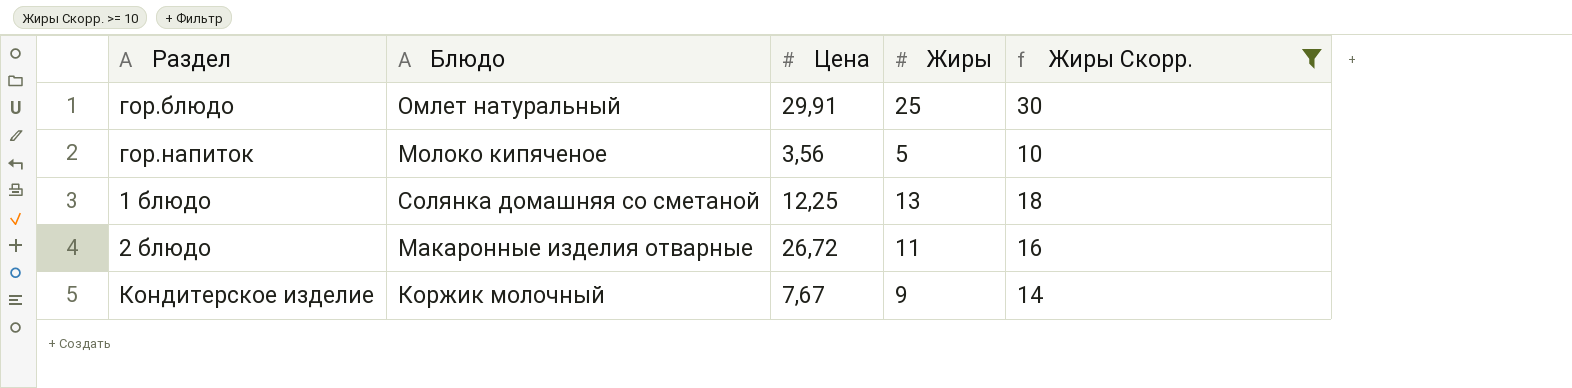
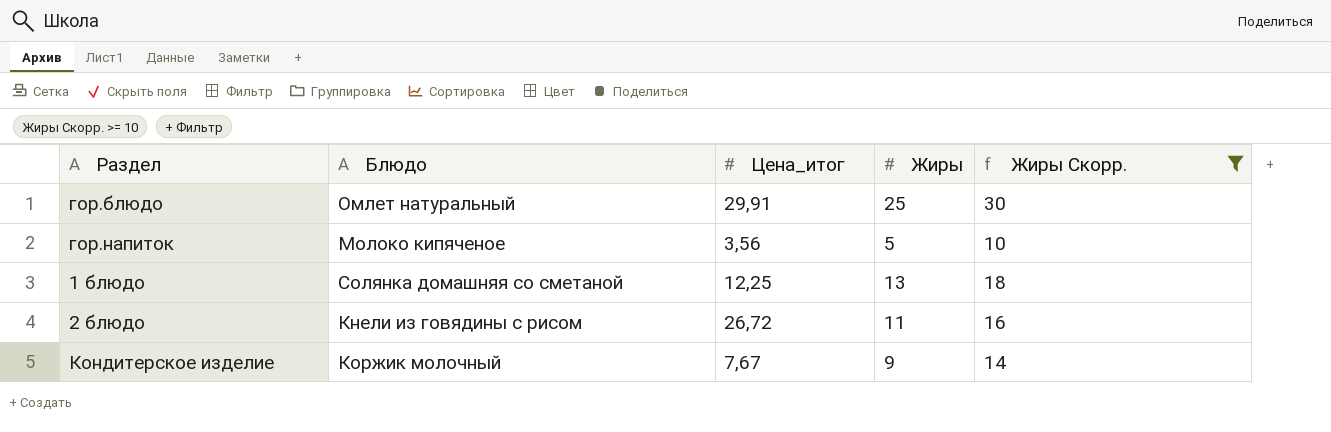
column name: Цена -> Цена_итог
2 блюдо | Блюдо: Макаронные изделия отварные -> Кнели из говядины с рисом

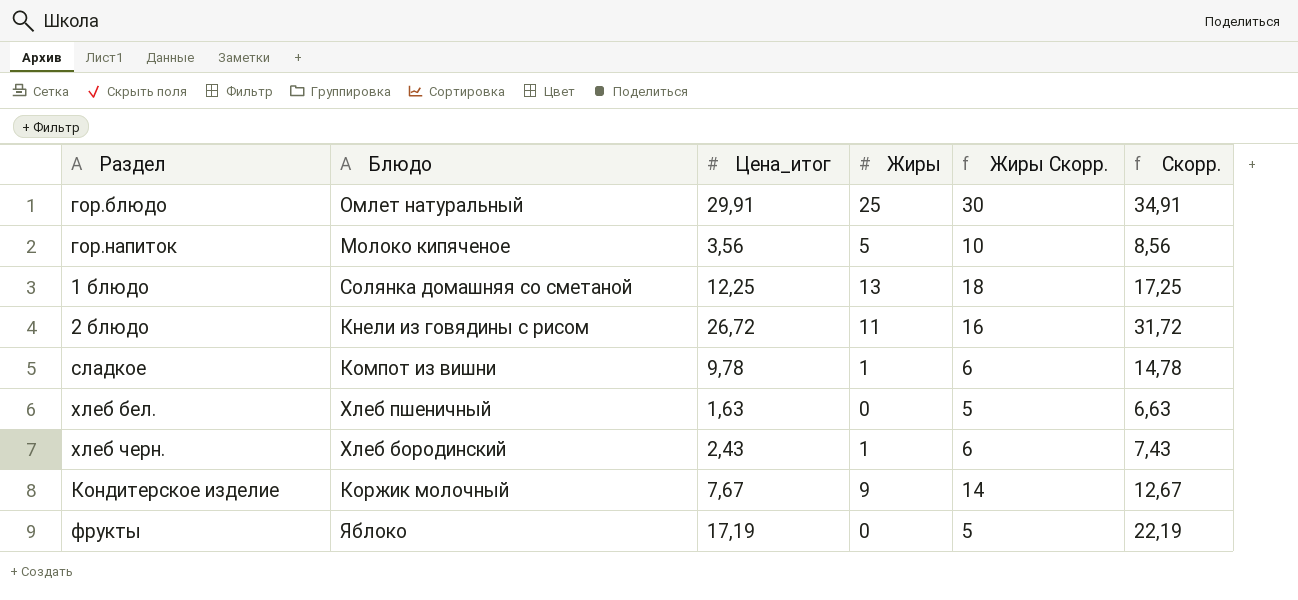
filter: Жиры Скорр. >= 10 -> none
column Скорр. | formula: none -> [Цена_итог] + 5

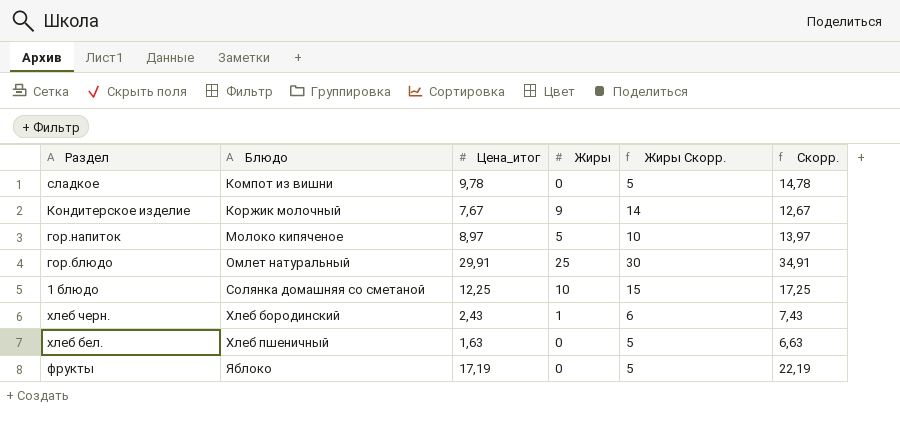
row order: none -> Блюдо ascending
row 2 блюдо: Кнели из говядины с рисом | 26,72 | 11 | 16 | 31,72 -> none
сладкое | Жиры: 1 -> 0
сладкое | Жиры Скорр.: 6 -> 5
гор.напиток | Цена_итог: 3,56 -> 8,97
гор.напиток | Скорр.: 8,56 -> 13,97
1 блюдо | Жиры: 13 -> 10
1 блюдо | Жиры Скорр.: 18 -> 15

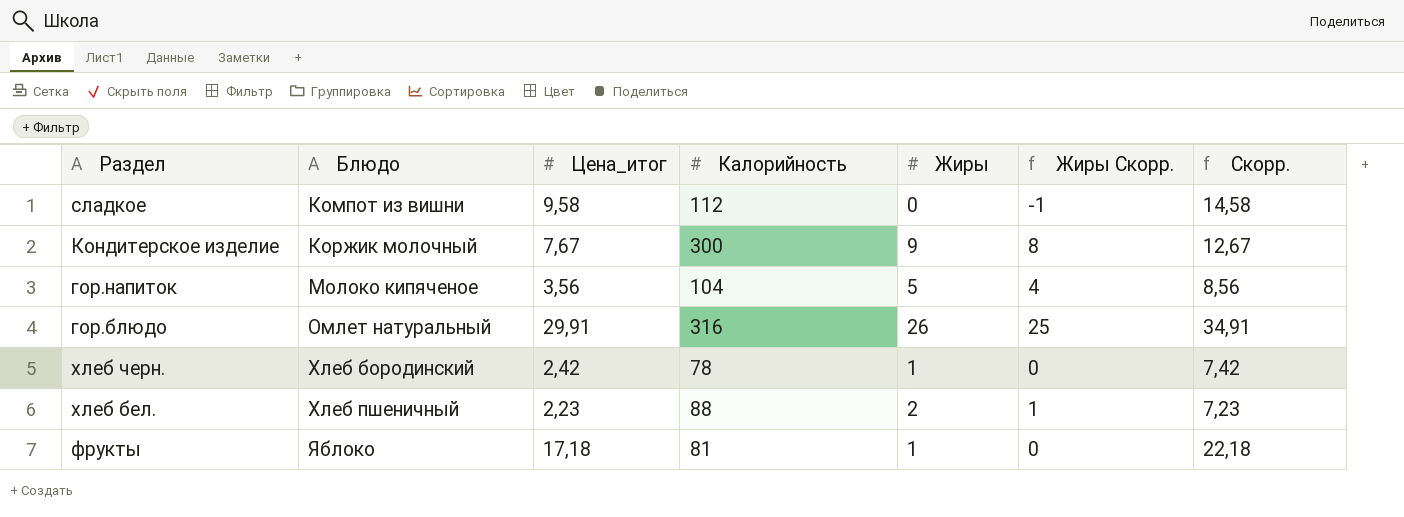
column Калорийность | position: none -> 4
column Жиры Скорр. | formula: [Жиры] + 5 -> [Жиры] - 1
row 1 блюдо: Солянка домашняя со сметаной | 12,25 | 10 | 15 | 17,25 -> none
сладкое | Цена_итог: 9,78 -> 9,58
сладкое | Скорр.: 14,78 -> 14,58
гор.напиток | Цена_итог: 8,97 -> 3,56
гор.напиток | Скорр.: 13,97 -> 8,56
гор.блюдо | Жиры: 25 -> 26
хлеб черн. | Цена_итог: 2,43 -> 2,42
хлеб черн. | Скорр.: 7,43 -> 7,42
хлеб бел. | Цена_итог: 1,63 -> 2,23
хлеб бел. | Жиры: 0 -> 2
хлеб бел. | Скорр.: 6,63 -> 7,23
фрукты | Цена_итог: 17,19 -> 17,18
фрукты | Жиры: 0 -> 1
фрукты | Скорр.: 22,19 -> 22,18

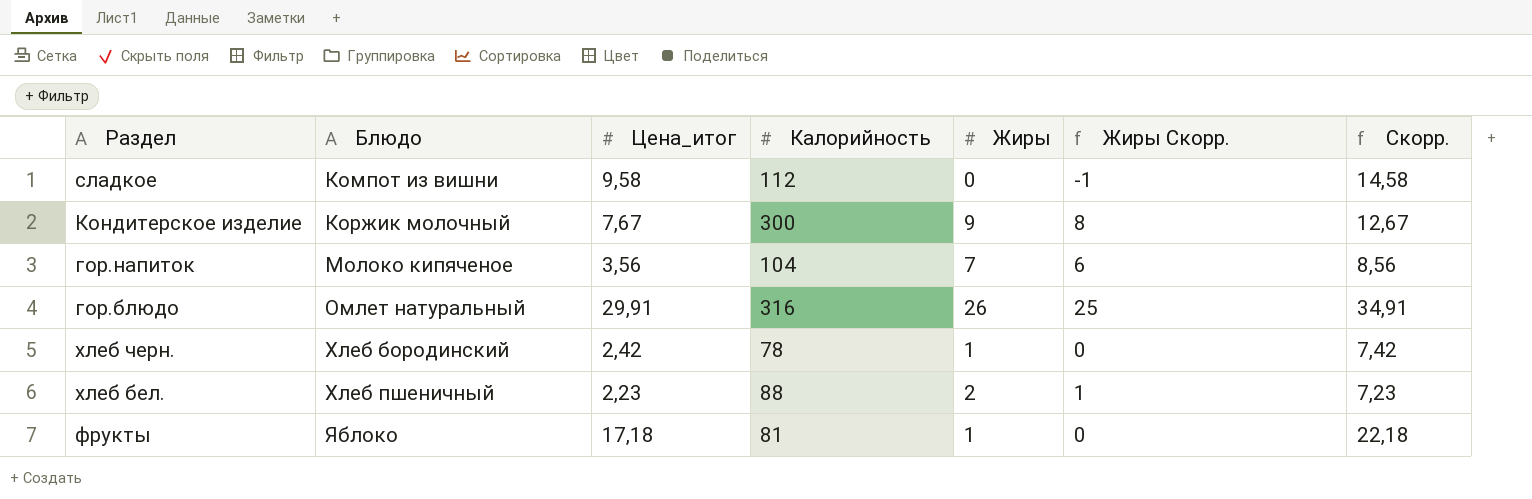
гор.напиток | Жиры: 5 -> 7
гор.напиток | Жиры Скорр.: 4 -> 6

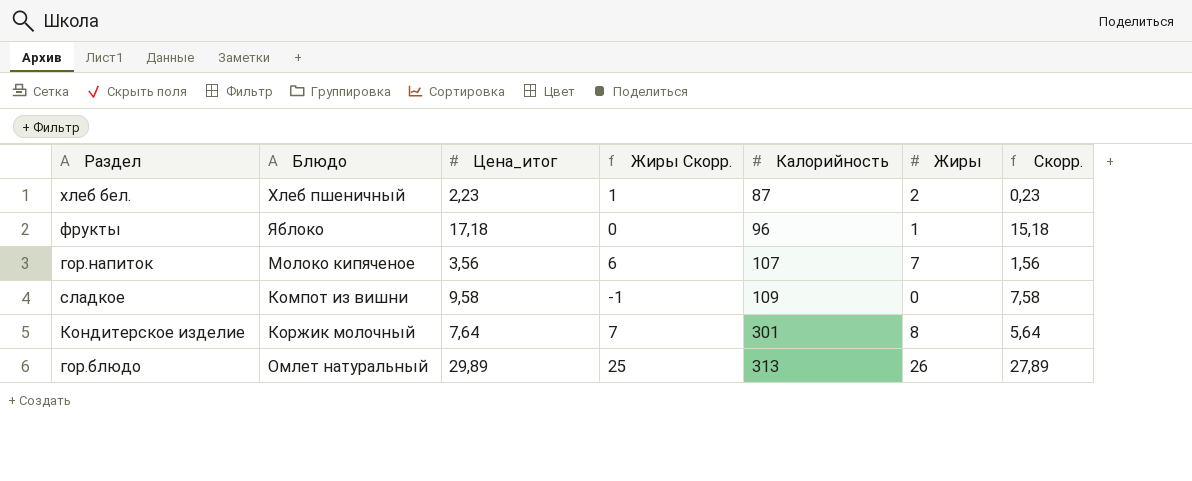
row order: Блюдо ascending -> Калорийность ascending
column Жиры Скорр. | position: 6 -> 4
column Скорр. | formula: [Цена_итог] + 5 -> [Цена_итог] - 2
row хлеб черн.: Хлеб бородинский | 2,42 | 78 | 1 | 0 | 7,42 -> none
хлеб бел. | Калорийность: 88 -> 87
фрукты | Калорийность: 81 -> 96
гор.напиток | Калорийность: 104 -> 107
сладкое | Калорийность: 112 -> 109
Кондитерское изделие | Цена_итог: 7,67 -> 7,64
Кондитерское изделие | Жиры Скорр.: 8 -> 7
Кондитерское изделие | Калорийность: 300 -> 301
Кондитерское изделие | Жиры: 9 -> 8
гор.блюдо | Цена_итог: 29,91 -> 29,89
гор.блюдо | Калорийность: 316 -> 313

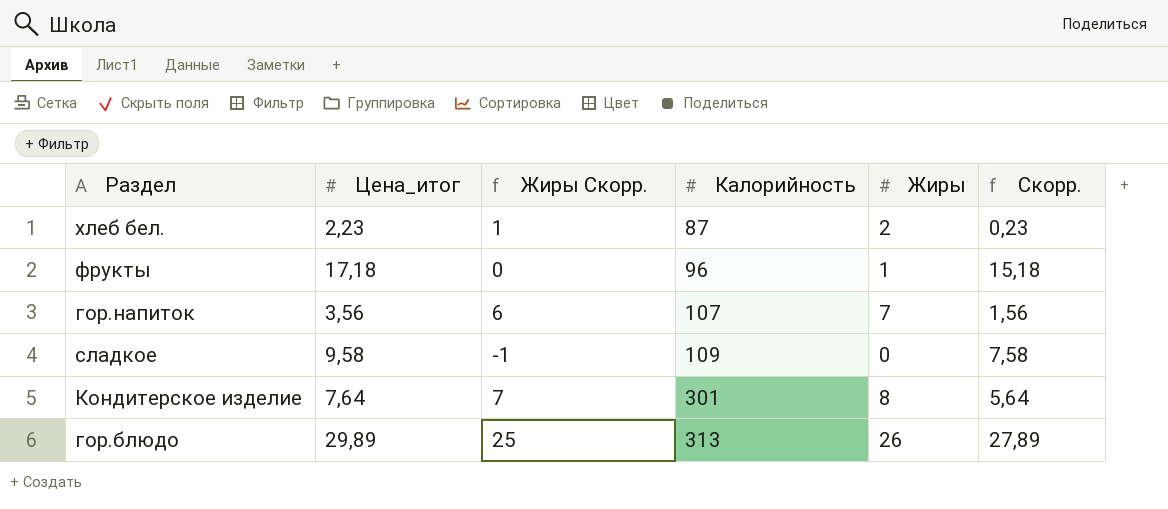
column Блюдо | position: 2 -> none

